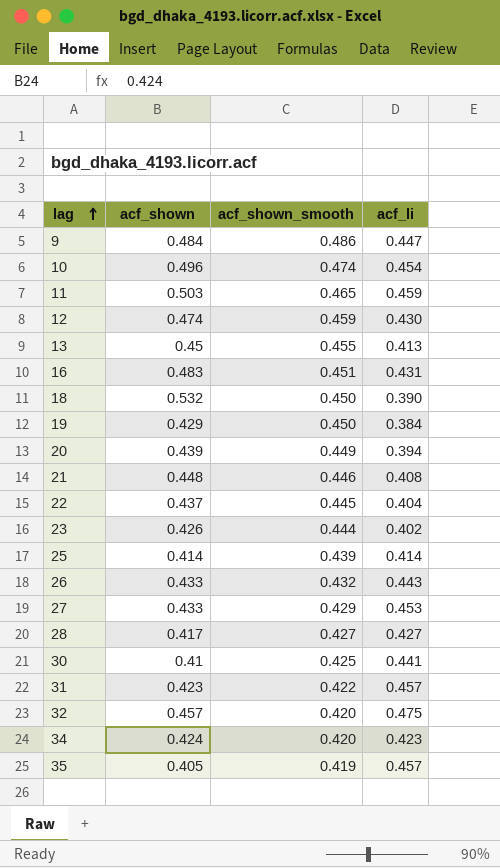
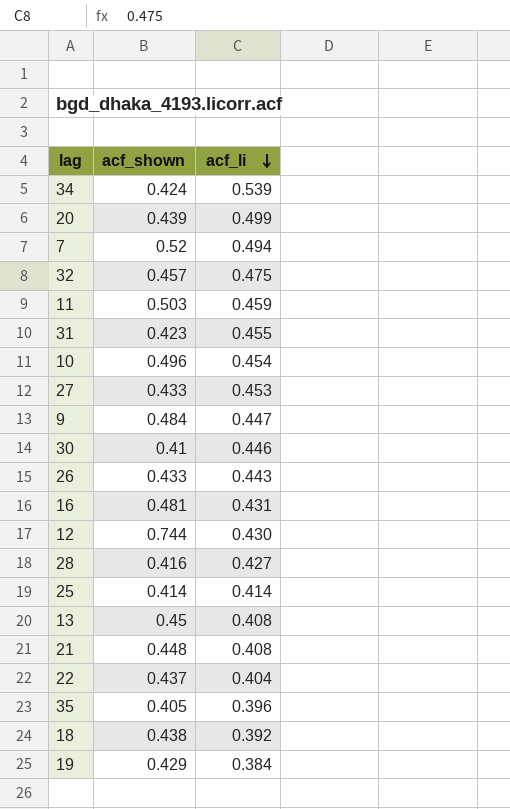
row order: lag ascending -> acf_li descending
column acf_shown_smooth | position: 3 -> none
row 23: 0.426 | 0.444 | 0.402 -> none
34 | acf_li: 0.423 -> 0.539
20 | acf_li: 0.394 -> 0.499
row 7: none -> 0.52 | 0.494
31 | acf_li: 0.457 -> 0.455
30 | acf_li: 0.441 -> 0.446
16 | acf_shown: 0.483 -> 0.481
12 | acf_shown: 0.474 -> 0.744
28 | acf_shown: 0.417 -> 0.416
13 | acf_li: 0.413 -> 0.408
35 | acf_li: 0.457 -> 0.396
18 | acf_shown: 0.532 -> 0.438
18 | acf_li: 0.390 -> 0.392

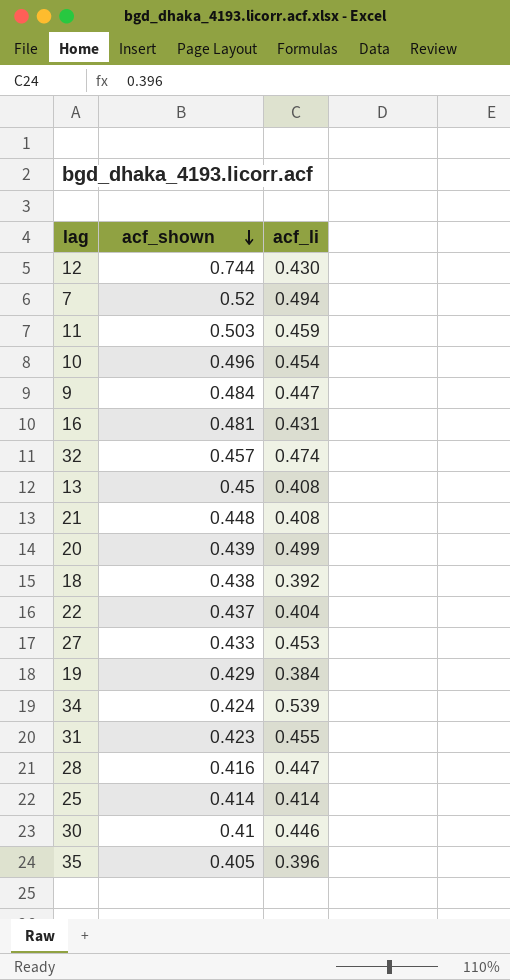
row order: acf_li descending -> acf_shown descending
row 26: 0.433 | 0.443 -> none
32 | acf_li: 0.475 -> 0.474
28 | acf_li: 0.427 -> 0.447

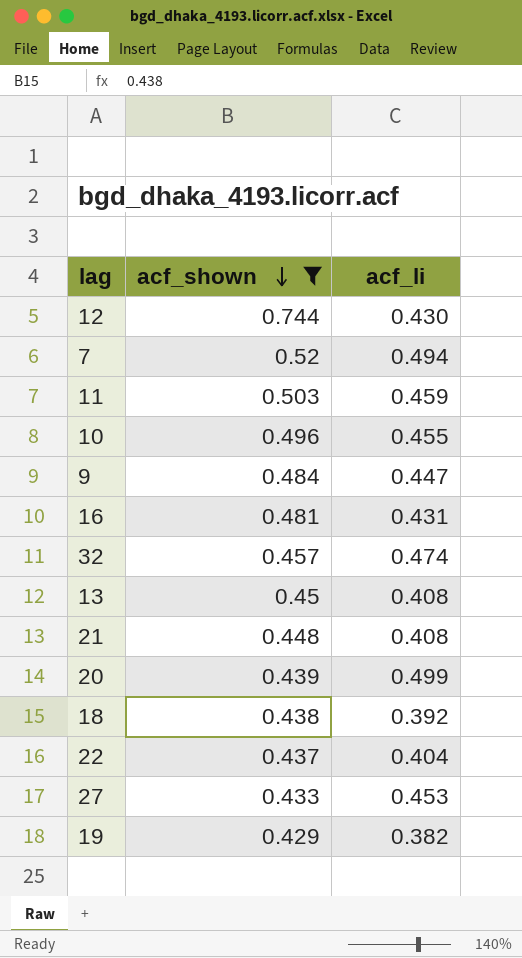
filter: none -> acf_shown >= 0.429
10 | acf_li: 0.454 -> 0.455
19 | acf_li: 0.384 -> 0.382

